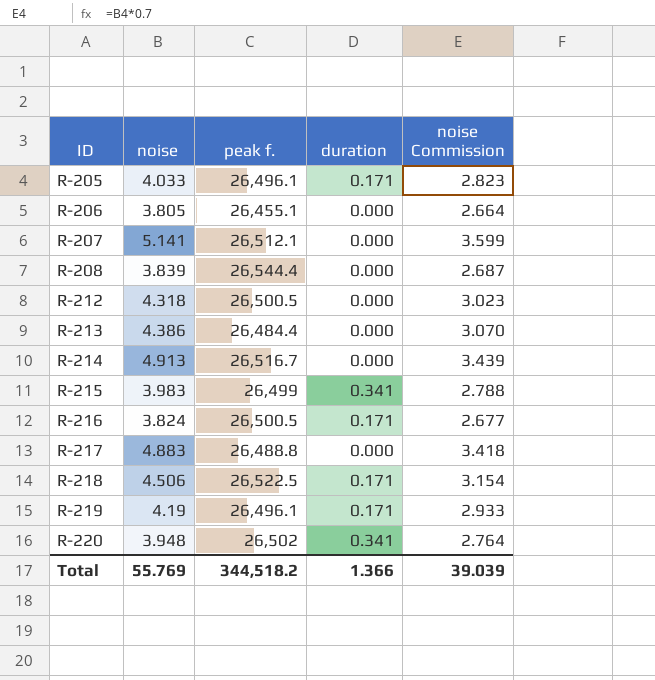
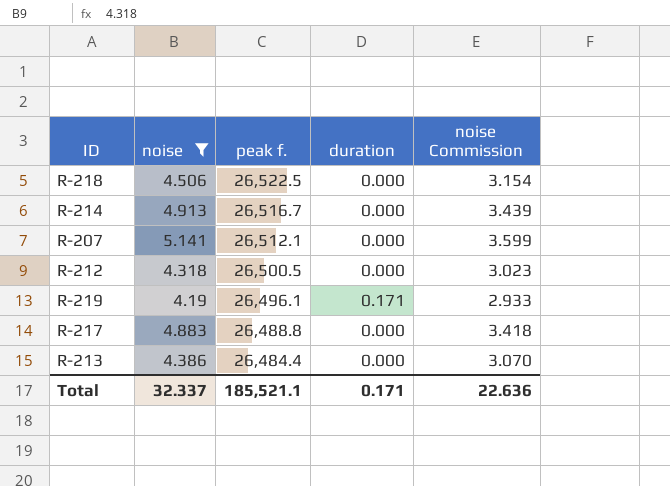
filter: none -> noise >= 4.19
row order: ID ascending -> peak f. descending
R-218 | duration: 0.171 -> 0.000
Total | noise: 55.769 -> 32.337
Total | peak f.: 344,518.2 -> 185,521.1
Total | duration: 1.366 -> 0.171
Total | noise Commission: 39.039 -> 22.636

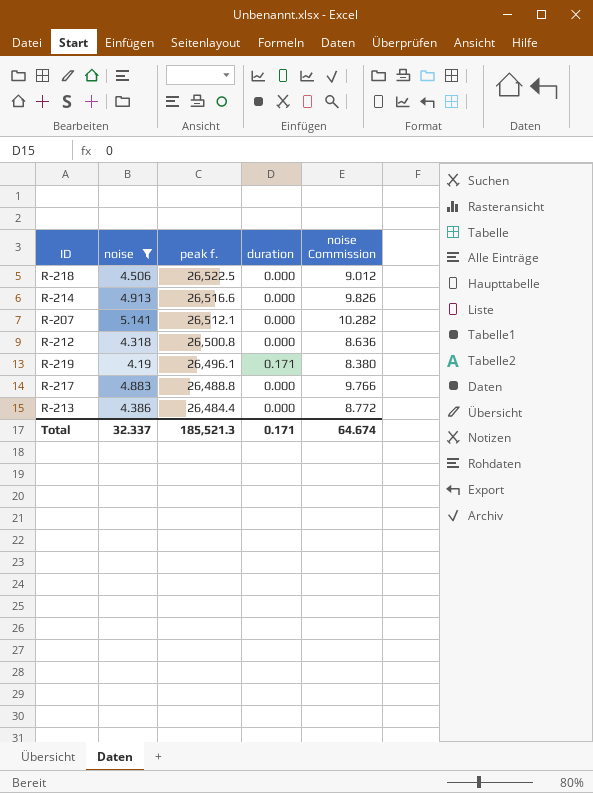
column noise Commission | formula: [noise] * 0.7 -> [noise] * 2
R-214 | peak f.: 26,516.7 -> 26,516.6
R-212 | peak f.: 26,500.5 -> 26,500.8
Total | peak f.: 185,521.1 -> 185,521.3
Total | noise Commission: 22.636 -> 64.674

